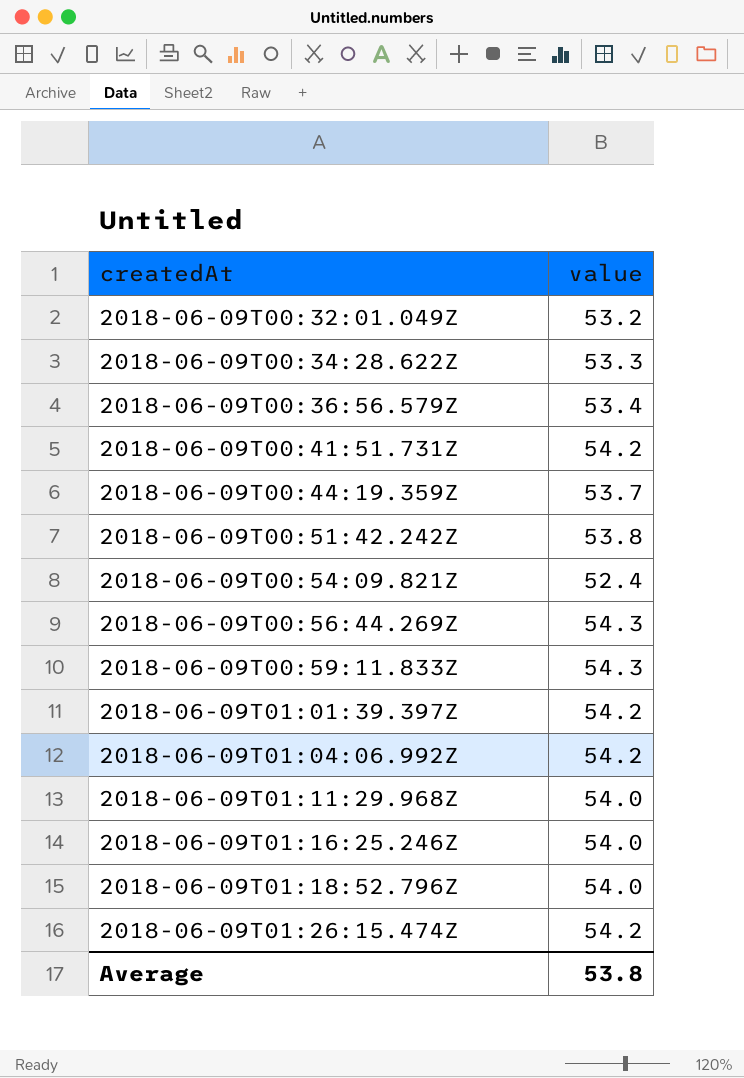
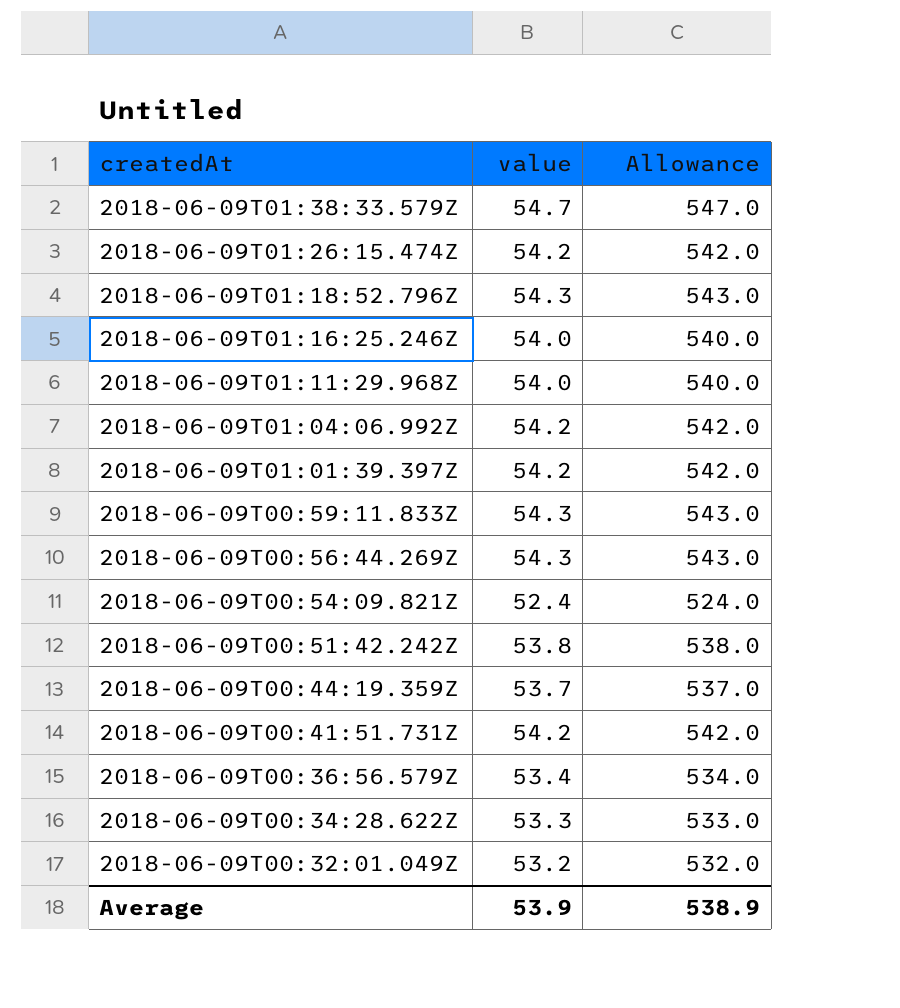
row order: createdAt ascending -> createdAt descending
column Allowance | formula: none -> [value] * 10
row 2018-06-09T01:38:33.579Z: none -> 54.7 | 547.0
2018-06-09T01:18:52.796Z | value: 54.0 -> 54.3
Average | value: 53.8 -> 53.9

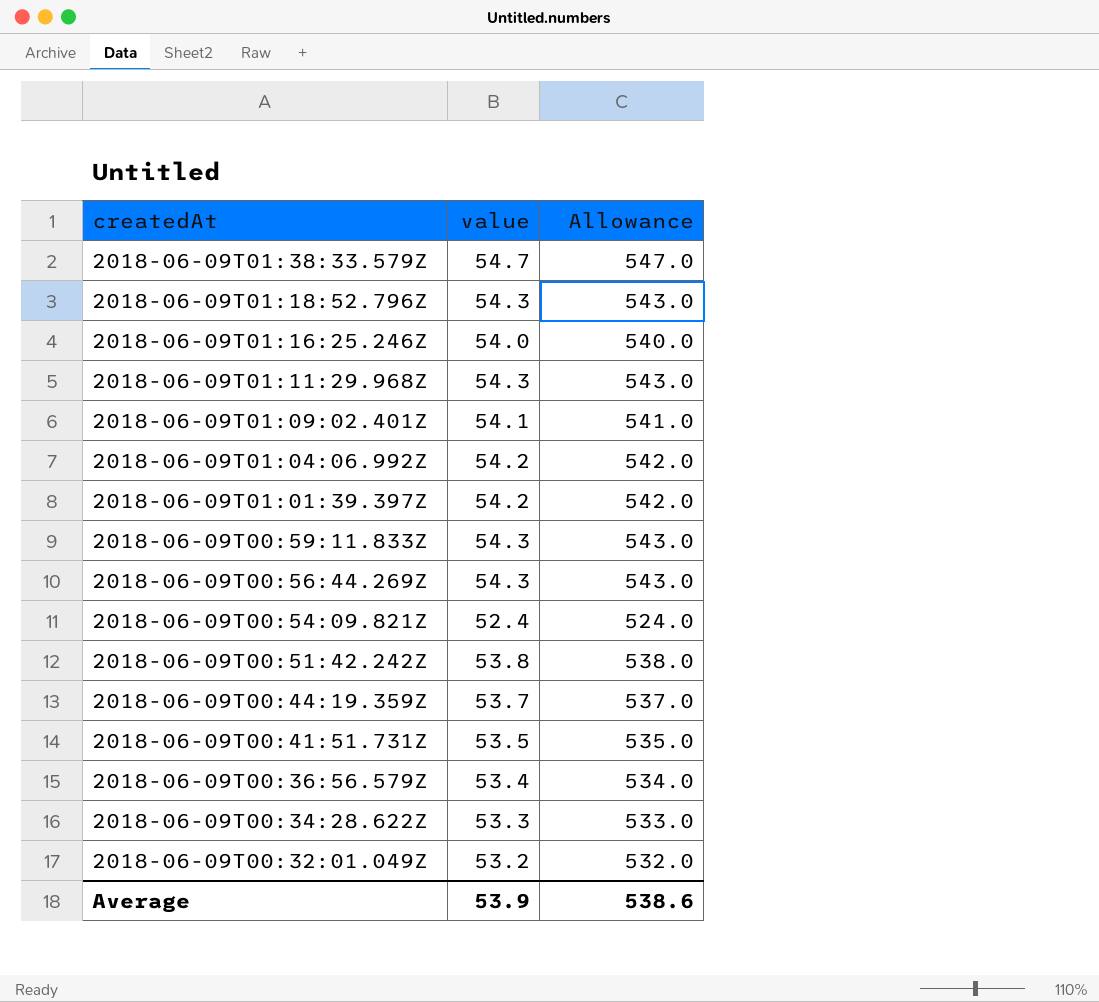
row 2018-06-09T01:26:15.474Z: 54.2 | 542.0 -> none
2018-06-09T01:11:29.968Z | value: 54.0 -> 54.3
2018-06-09T01:11:29.968Z | Allowance: 540.0 -> 543.0
row 2018-06-09T01:09:02.401Z: none -> 54.1 | 541.0
2018-06-09T00:41:51.731Z | value: 54.2 -> 53.5
2018-06-09T00:41:51.731Z | Allowance: 542.0 -> 535.0
Average | Allowance: 538.9 -> 538.6

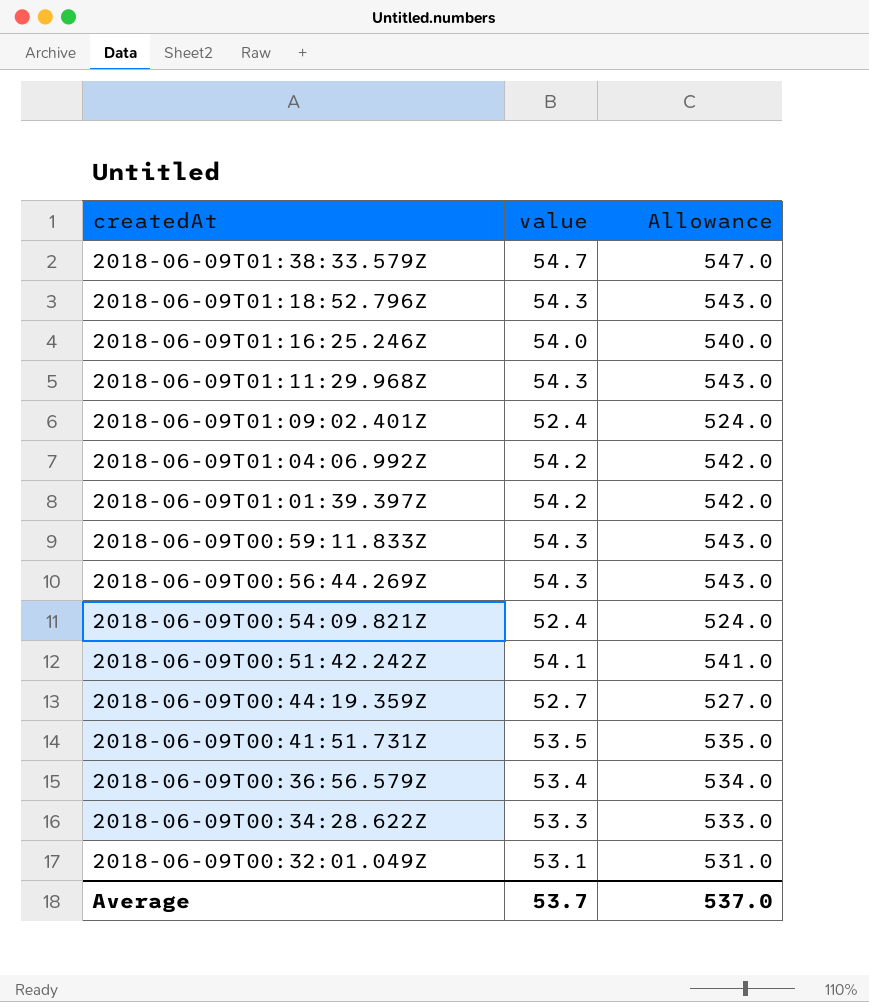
2018-06-09T01:09:02.401Z | value: 54.1 -> 52.4
2018-06-09T01:09:02.401Z | Allowance: 541.0 -> 524.0
2018-06-09T00:51:42.242Z | value: 53.8 -> 54.1
2018-06-09T00:51:42.242Z | Allowance: 538.0 -> 541.0
2018-06-09T00:44:19.359Z | value: 53.7 -> 52.7
2018-06-09T00:44:19.359Z | Allowance: 537.0 -> 527.0
2018-06-09T00:32:01.049Z | value: 53.2 -> 53.1
2018-06-09T00:32:01.049Z | Allowance: 532.0 -> 531.0
Average | value: 53.9 -> 53.7
Average | Allowance: 538.6 -> 537.0

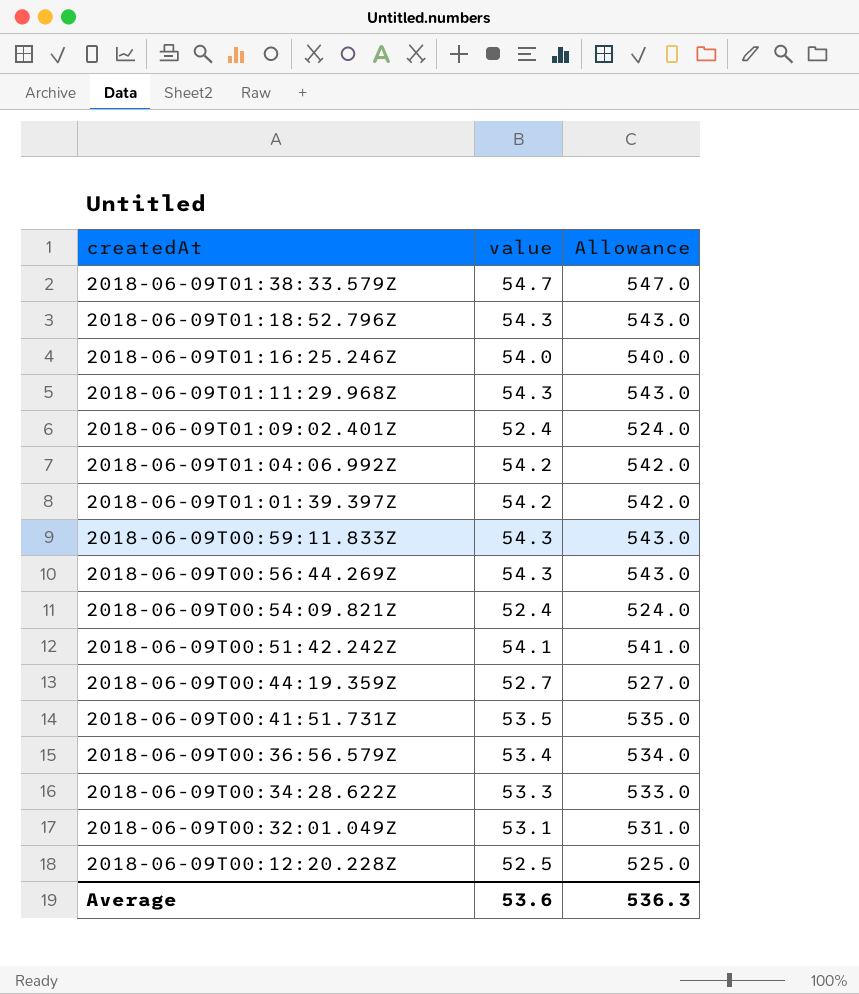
row 2018-06-09T00:12:20.228Z: none -> 52.5 | 525.0
Average | value: 53.7 -> 53.6
Average | Allowance: 537.0 -> 536.3

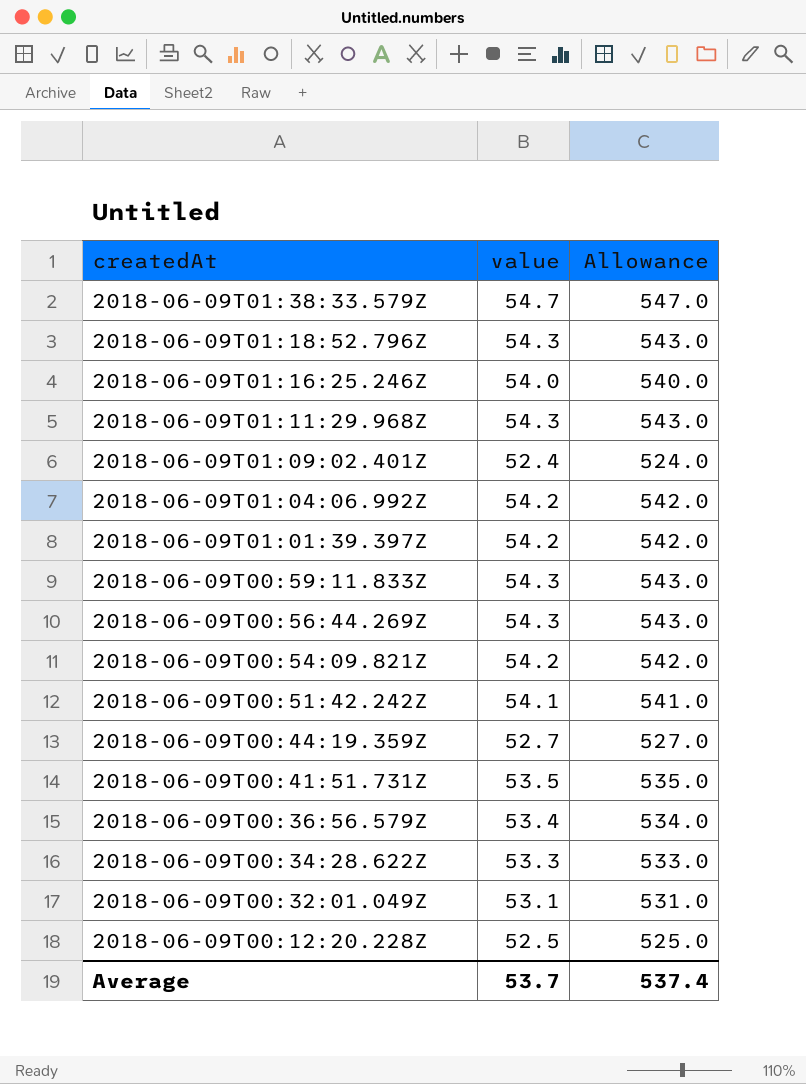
2018-06-09T00:54:09.821Z | value: 52.4 -> 54.2
2018-06-09T00:54:09.821Z | Allowance: 524.0 -> 542.0
Average | value: 53.6 -> 53.7
Average | Allowance: 536.3 -> 537.4

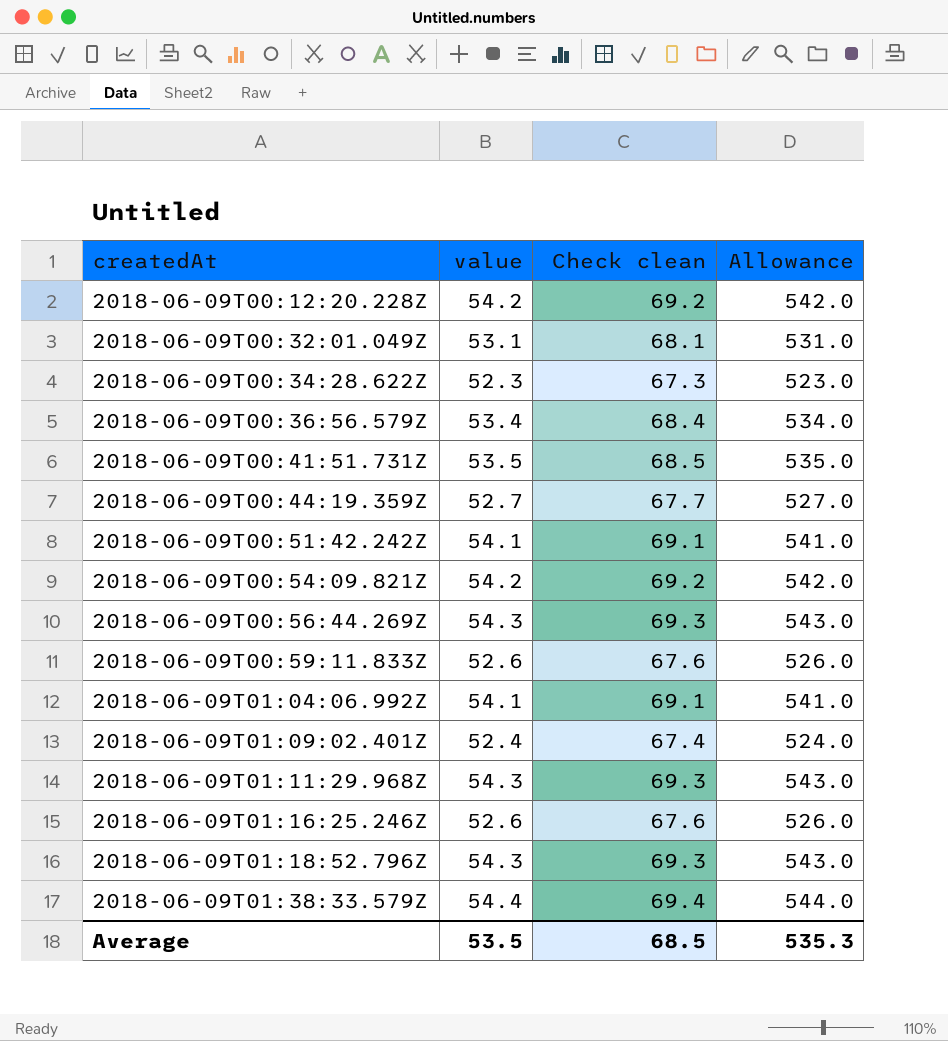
row order: createdAt descending -> createdAt ascending
column Check clean | formula: none -> [value] + 15
row 2018-06-09T01:01:39.397Z: 54.2 | 542.0 -> none
2018-06-09T00:12:20.228Z | value: 52.5 -> 54.2
2018-06-09T00:12:20.228Z | Allowance: 525.0 -> 542.0
2018-06-09T00:34:28.622Z | value: 53.3 -> 52.3
2018-06-09T00:34:28.622Z | Allowance: 533.0 -> 523.0
2018-06-09T00:59:11.833Z | value: 54.3 -> 52.6
2018-06-09T00:59:11.833Z | Allowance: 543.0 -> 526.0
2018-06-09T01:04:06.992Z | value: 54.2 -> 54.1
2018-06-09T01:04:06.992Z | Allowance: 542.0 -> 541.0
2018-06-09T01:16:25.246Z | value: 54.0 -> 52.6
2018-06-09T01:16:25.246Z | Allowance: 540.0 -> 526.0
2018-06-09T01:38:33.579Z | value: 54.7 -> 54.4
2018-06-09T01:38:33.579Z | Allowance: 547.0 -> 544.0
Average | value: 53.7 -> 53.5
Average | Allowance: 537.4 -> 535.3

